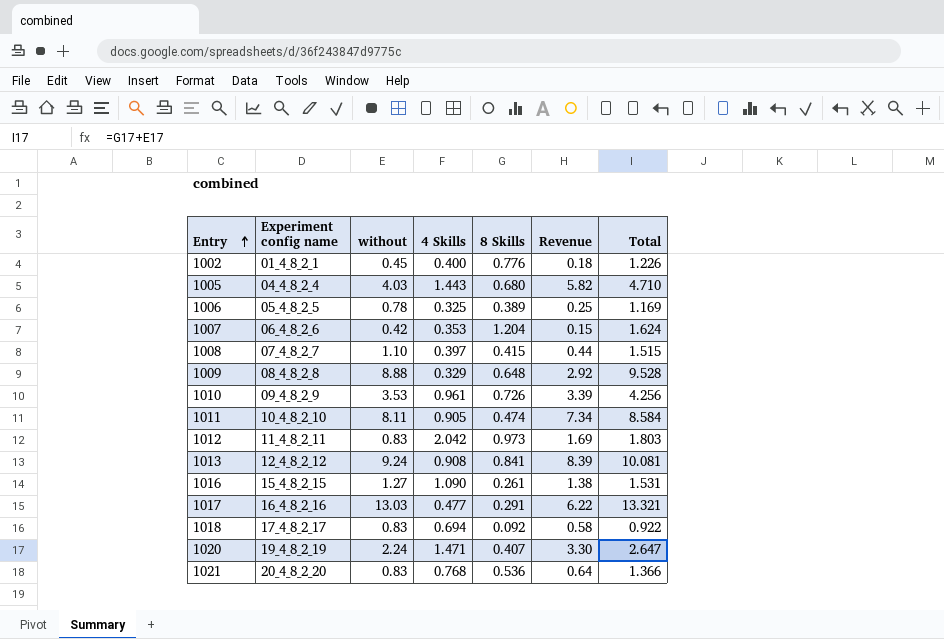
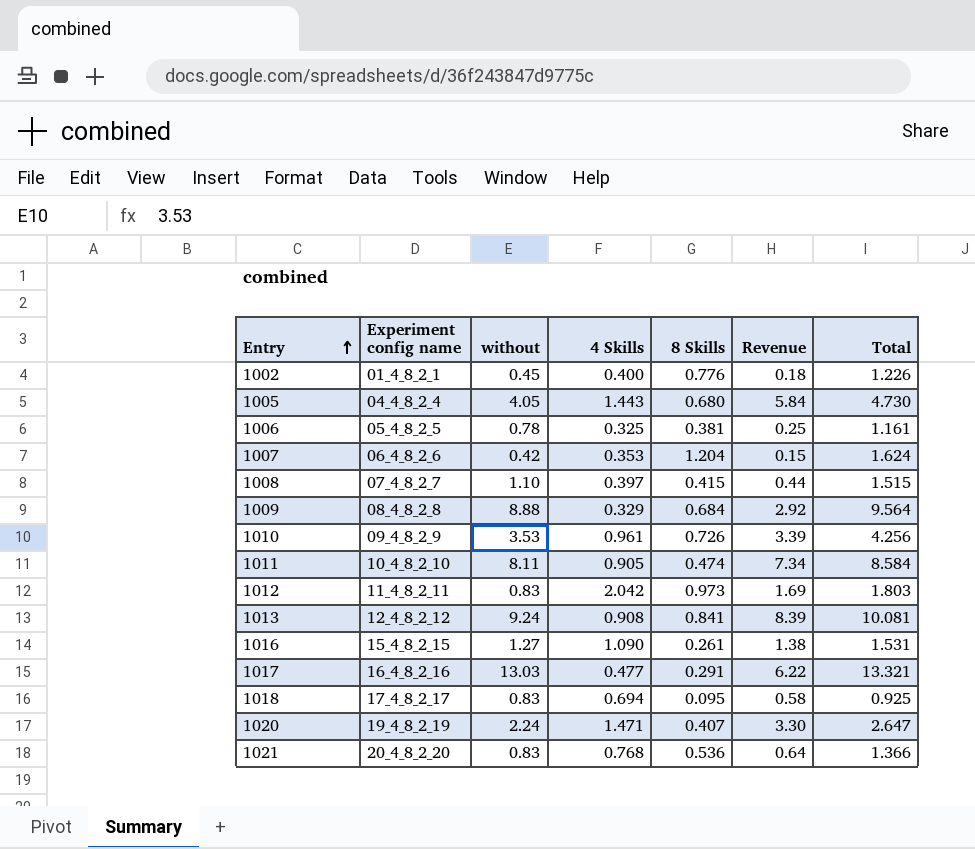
1005 | without: 4.03 -> 4.05
1005 | Revenue: 5.82 -> 5.84
1005 | Total: 4.710 -> 4.730
1006 | 8 Skills: 0.389 -> 0.381
1006 | Total: 1.169 -> 1.161
1009 | 8 Skills: 0.648 -> 0.684
1009 | Total: 9.528 -> 9.564
1018 | 8 Skills: 0.092 -> 0.095
1018 | Total: 0.922 -> 0.925

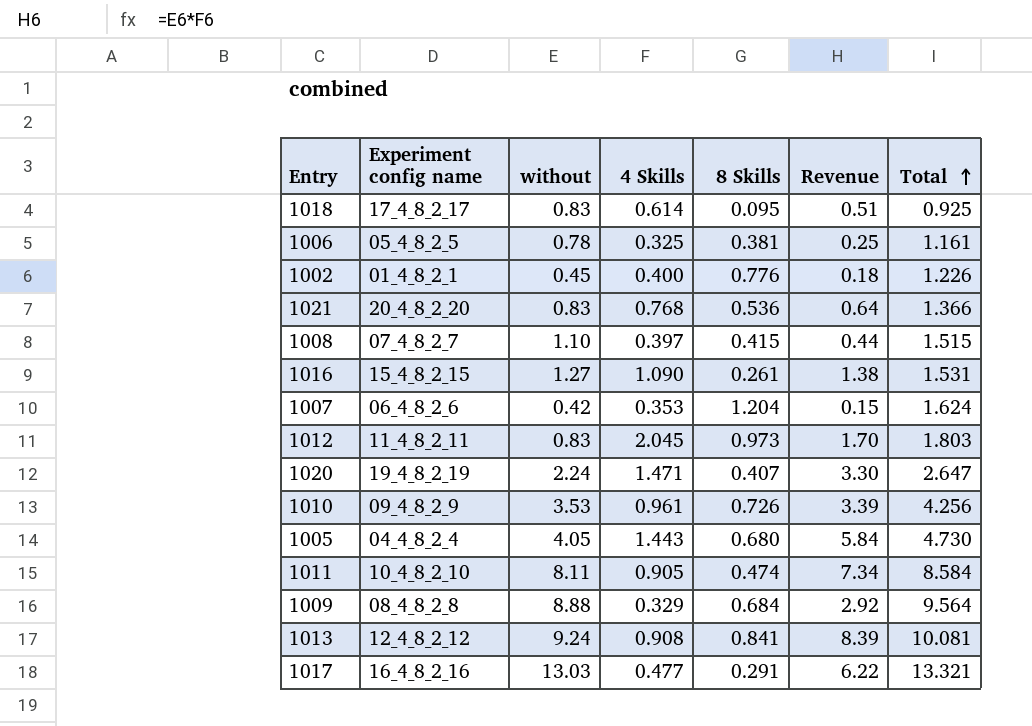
row order: Entry ascending -> Total ascending
1018 | 4 Skills: 0.694 -> 0.614
1018 | Revenue: 0.58 -> 0.51
1012 | 4 Skills: 2.042 -> 2.045
1012 | Revenue: 1.69 -> 1.70

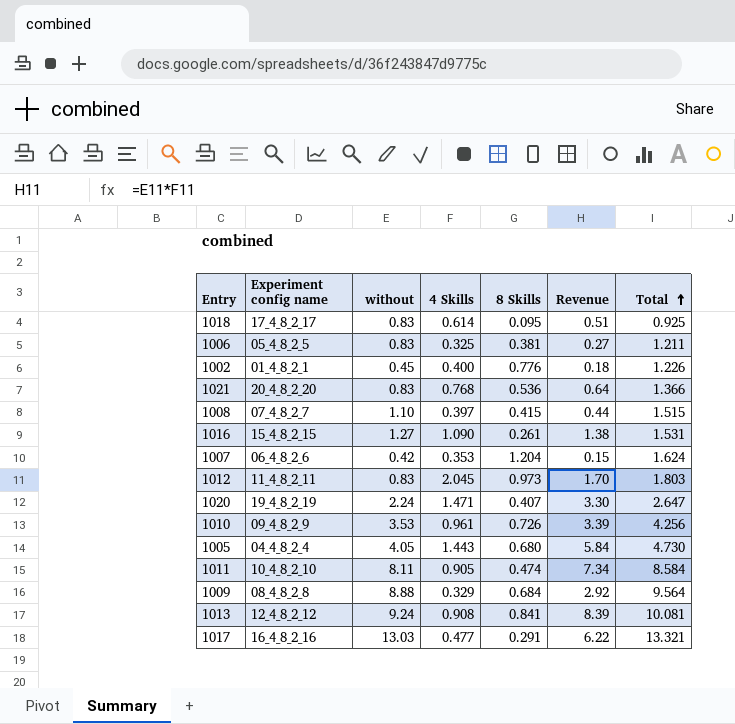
1006 | without: 0.78 -> 0.83
1006 | Revenue: 0.25 -> 0.27
1006 | Total: 1.161 -> 1.211

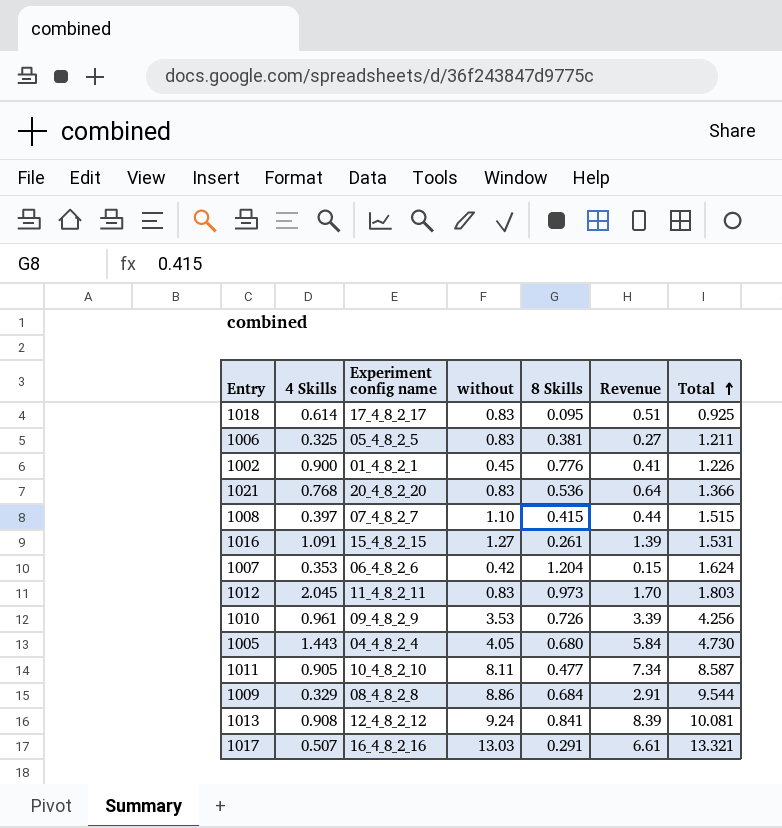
column 4 Skills | position: 4 -> 2
row 1020: 19_4_8_2_19 | 2.24 | 1.471 | 0.407 | 3.30 | 2.647 -> none
1002 | 4 Skills: 0.400 -> 0.900
1002 | Revenue: 0.18 -> 0.41
1016 | 4 Skills: 1.090 -> 1.091
1016 | Revenue: 1.38 -> 1.39
1011 | 8 Skills: 0.474 -> 0.477
1011 | Total: 8.584 -> 8.587
1009 | without: 8.88 -> 8.86
1009 | Revenue: 2.92 -> 2.91
1009 | Total: 9.564 -> 9.544
1017 | 4 Skills: 0.477 -> 0.507
1017 | Revenue: 6.22 -> 6.61

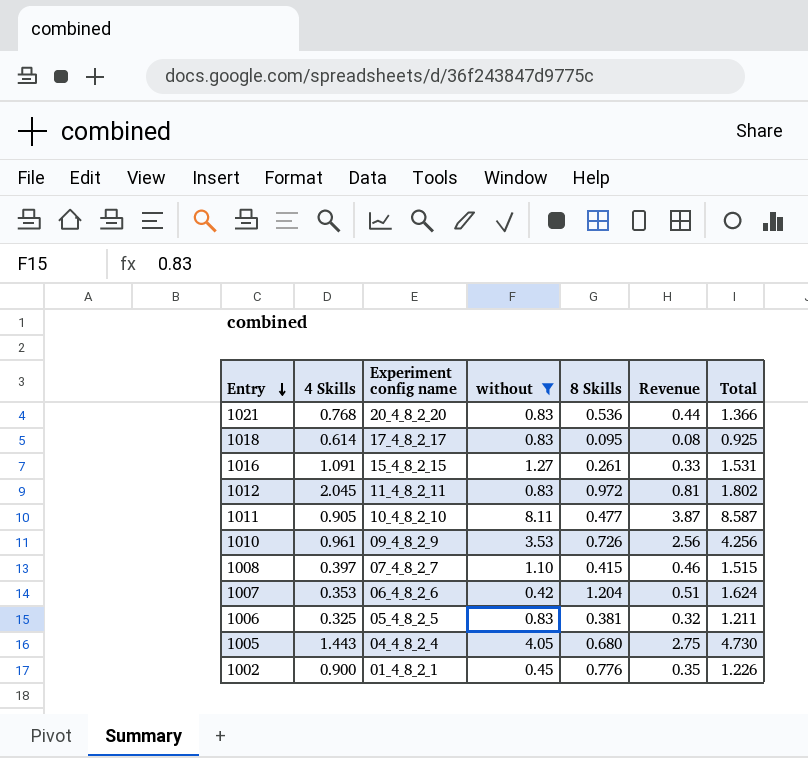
filter: none -> without <= 8.11
row order: Total ascending -> Entry descending
column Revenue | formula: [4 Skills] * [without] -> [without] * [8 Skills]
1012 | 8 Skills: 0.973 -> 0.972
1012 | Total: 1.803 -> 1.802

